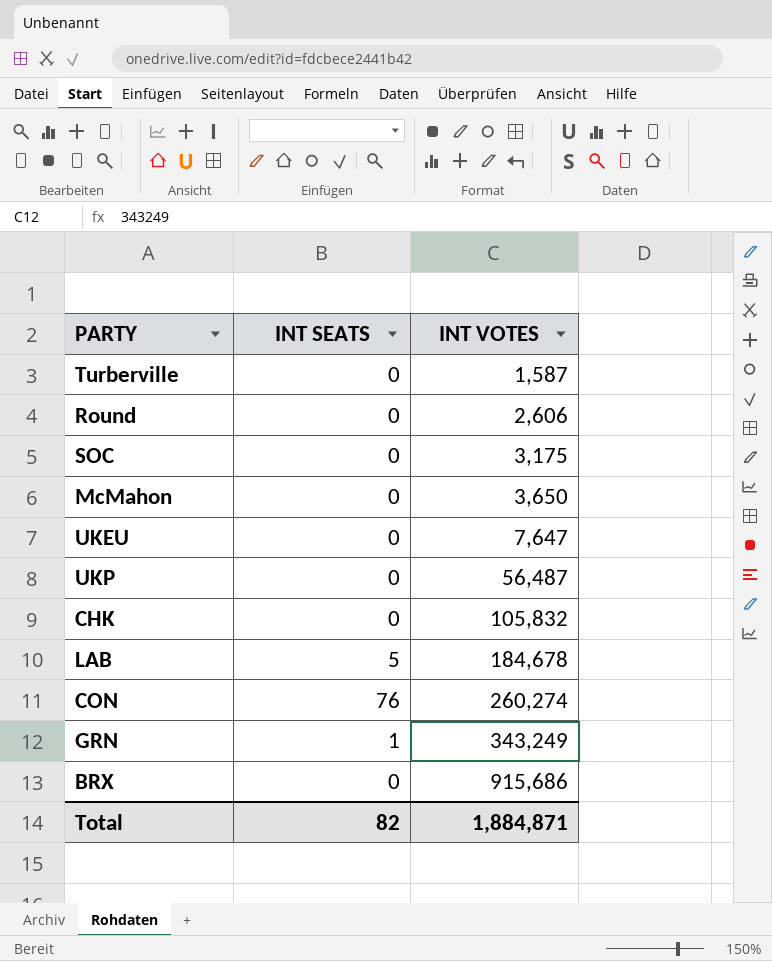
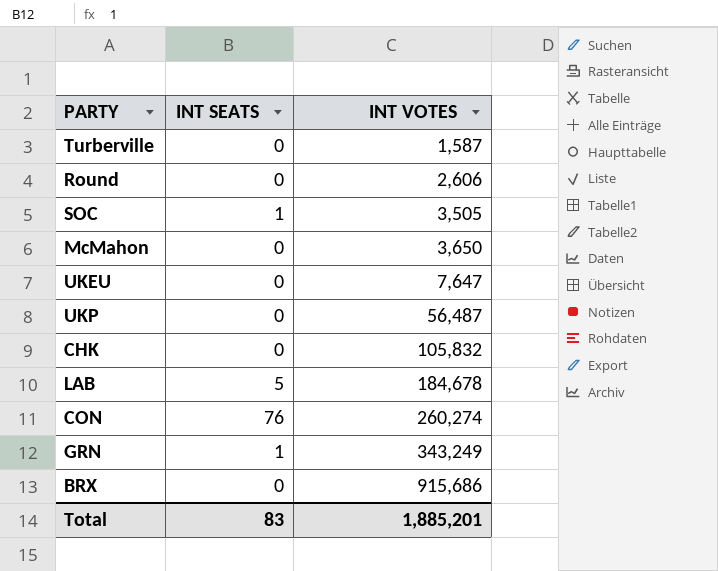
SOC | INT SEATS: 0 -> 1
SOC | INT VOTES: 3,175 -> 3,505
Total | INT SEATS: 82 -> 83
Total | INT VOTES: 1,884,871 -> 1,885,201

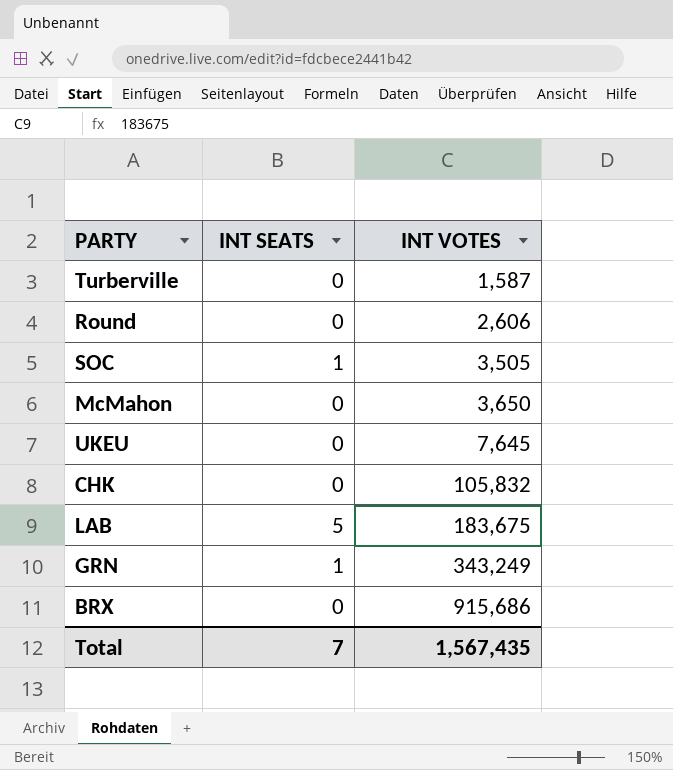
row UKP: 0 | 56,487 -> none
row CON: 76 | 260,274 -> none
UKEU | INT VOTES: 7,647 -> 7,645
LAB | INT VOTES: 184,678 -> 183,675
Total | INT SEATS: 83 -> 7
Total | INT VOTES: 1,885,201 -> 1,567,435

